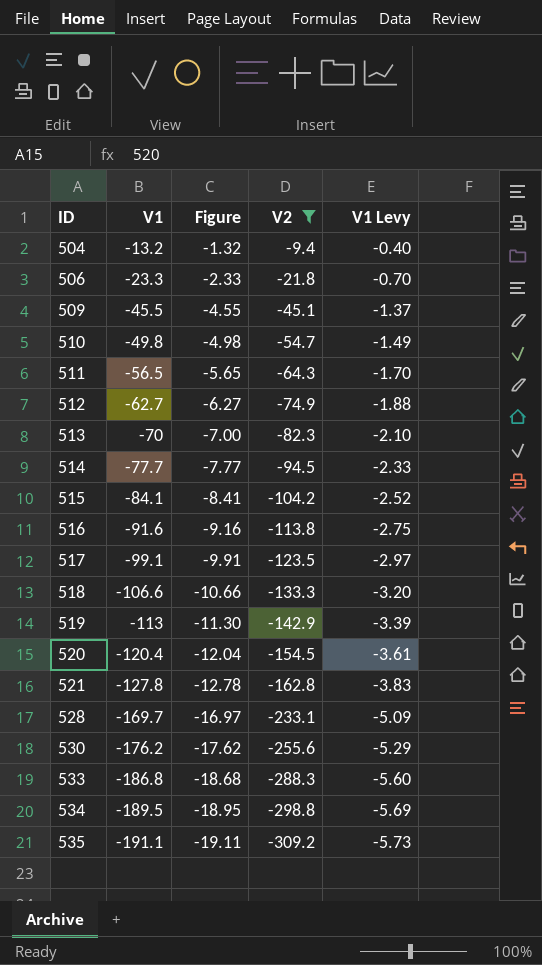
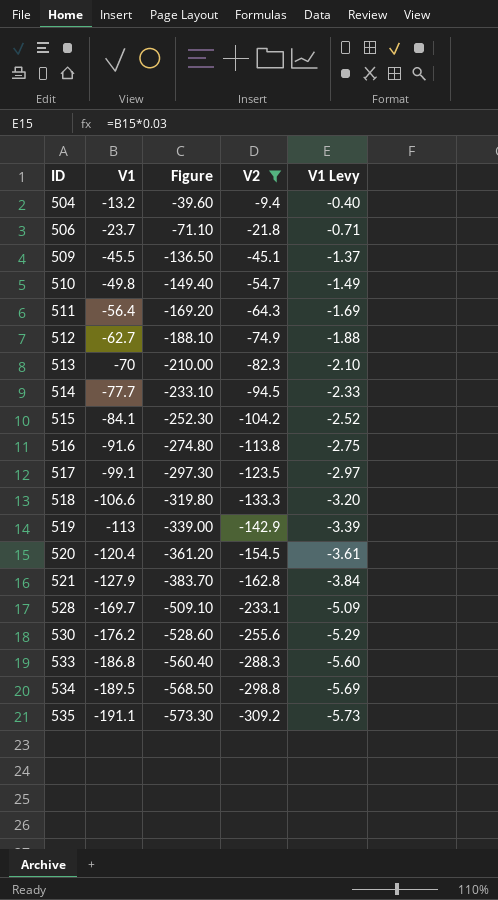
column Figure | formula: [V1] * 0.1 -> [V1] * 3
506 | V1: -23.3 -> -23.7
506 | V1 Levy: -0.70 -> -0.71
511 | V1: -56.5 -> -56.4
511 | V1 Levy: -1.70 -> -1.69
521 | V1: -127.8 -> -127.9
521 | V1 Levy: -3.83 -> -3.84

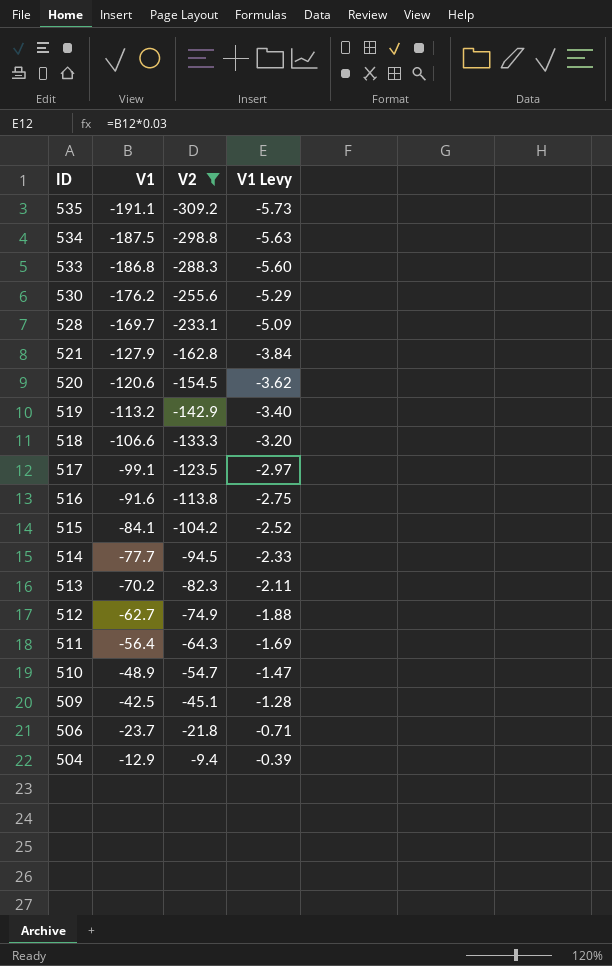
row order: ID ascending -> ID descending
column Figure | formula: [V1] * 3 -> none
534 | V1: -189.5 -> -187.5
534 | V1 Levy: -5.69 -> -5.63
520 | V1: -120.4 -> -120.6
520 | V1 Levy: -3.61 -> -3.62
519 | V1: -113 -> -113.2
519 | V1 Levy: -3.39 -> -3.40
513 | V1: -70 -> -70.2
513 | V1 Levy: -2.10 -> -2.11
510 | V1: -49.8 -> -48.9
510 | V1 Levy: -1.49 -> -1.47
509 | V1: -45.5 -> -42.5
509 | V1 Levy: -1.37 -> -1.28
504 | V1: -13.2 -> -12.9
504 | V1 Levy: -0.40 -> -0.39

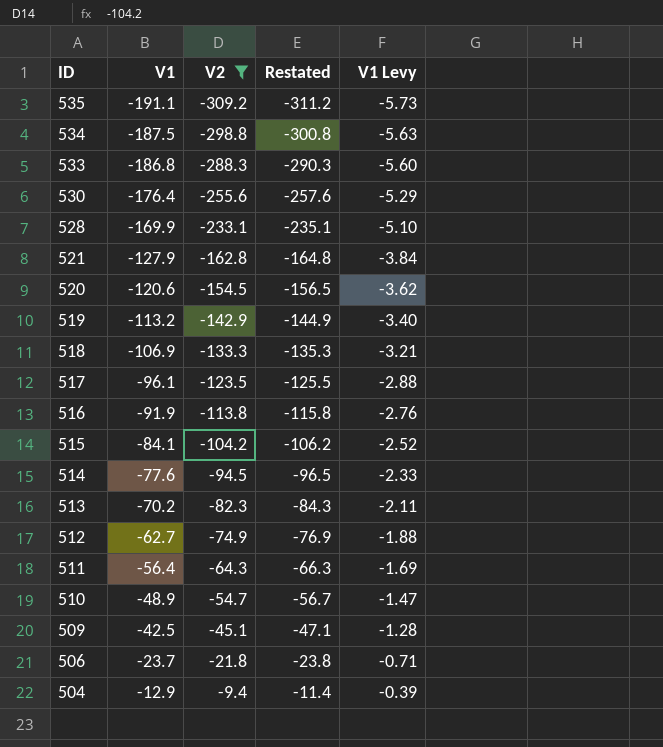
column Restated | formula: none -> [V2] - 2
530 | V1: -176.2 -> -176.4
528 | V1: -169.7 -> -169.9
528 | V1 Levy: -5.09 -> -5.10
518 | V1: -106.6 -> -106.9
518 | V1 Levy: -3.20 -> -3.21
517 | V1: -99.1 -> -96.1
517 | V1 Levy: -2.97 -> -2.88
516 | V1: -91.6 -> -91.9
516 | V1 Levy: -2.75 -> -2.76
514 | V1: -77.7 -> -77.6

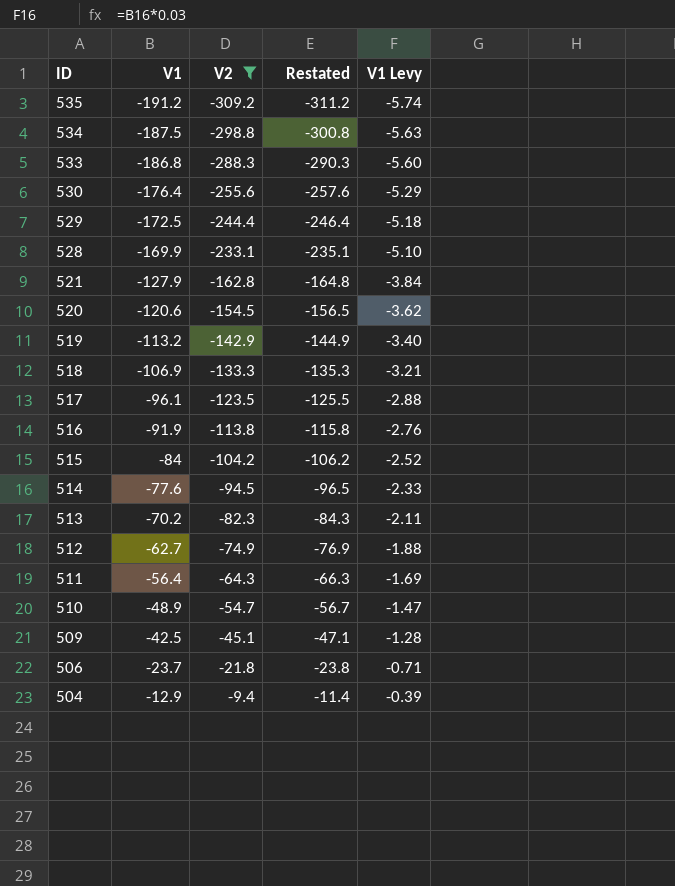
535 | V1: -191.1 -> -191.2
535 | V1 Levy: -5.73 -> -5.74
row 529: none -> -172.5 | -244.4 | -246.4 | -5.18
515 | V1: -84.1 -> -84

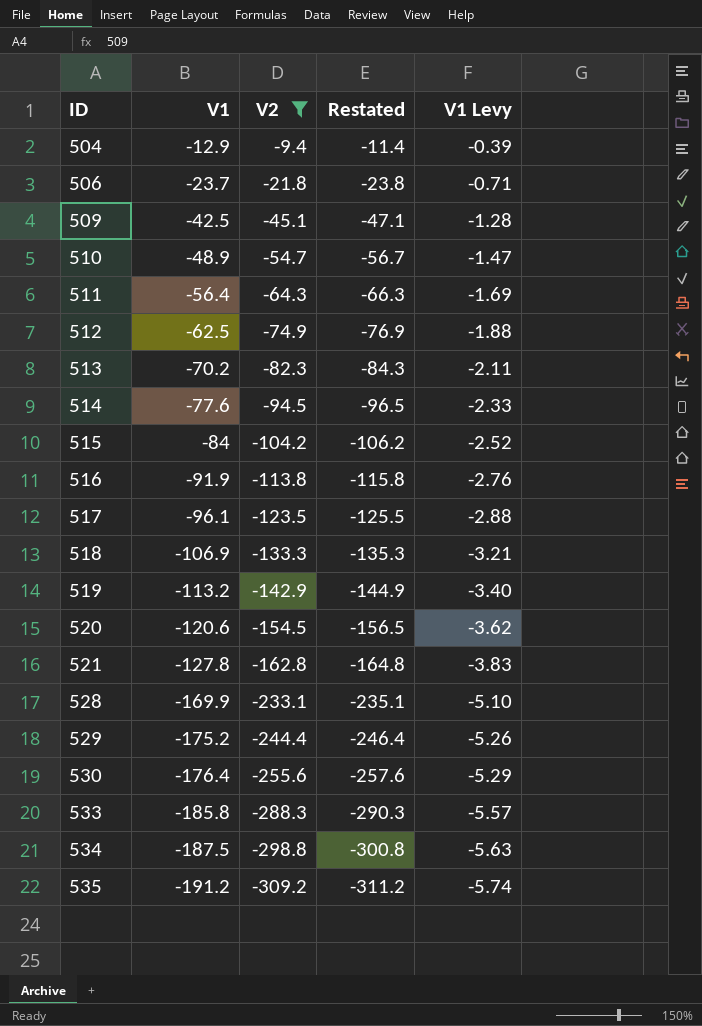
row order: ID descending -> ID ascending
512 | V1: -62.7 -> -62.5
521 | V1: -127.9 -> -127.8
521 | V1 Levy: -3.84 -> -3.83
529 | V1: -172.5 -> -175.2
529 | V1 Levy: -5.18 -> -5.26
533 | V1: -186.8 -> -185.8
533 | V1 Levy: -5.60 -> -5.57

